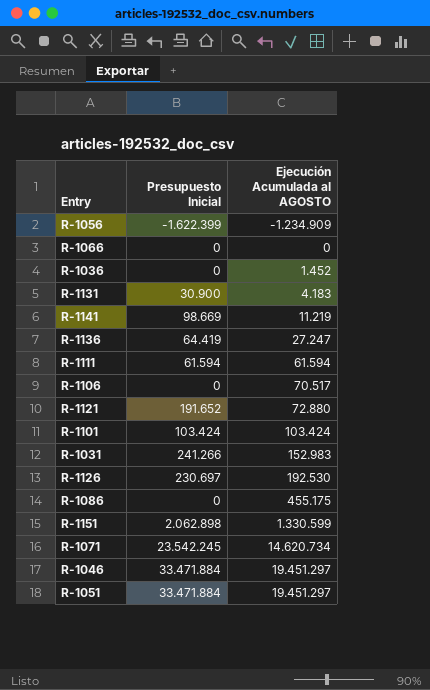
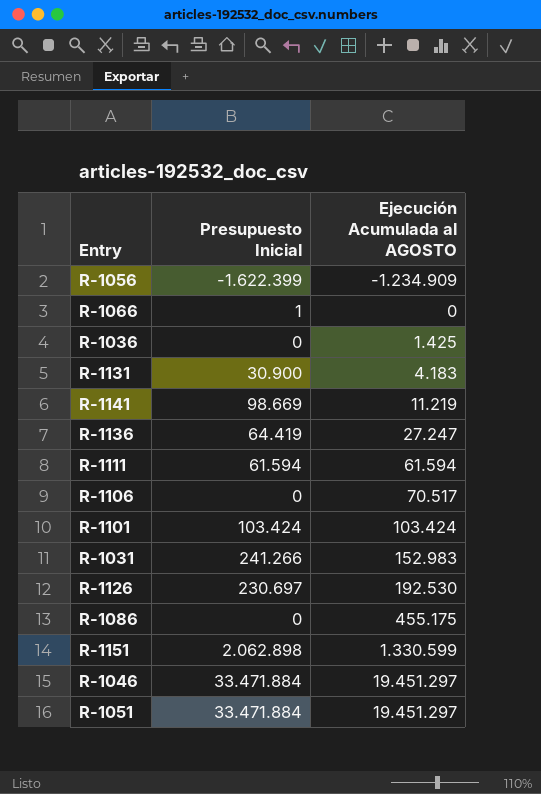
row R-1121: 191.652 | 72.880 -> none
row R-1071: 23.542.245 | 14.620.734 -> none
R-1066 | Presupuesto Inicial: 0 -> 1
R-1036 | Ejecución Acumulada al AGOSTO: 1.452 -> 1.425

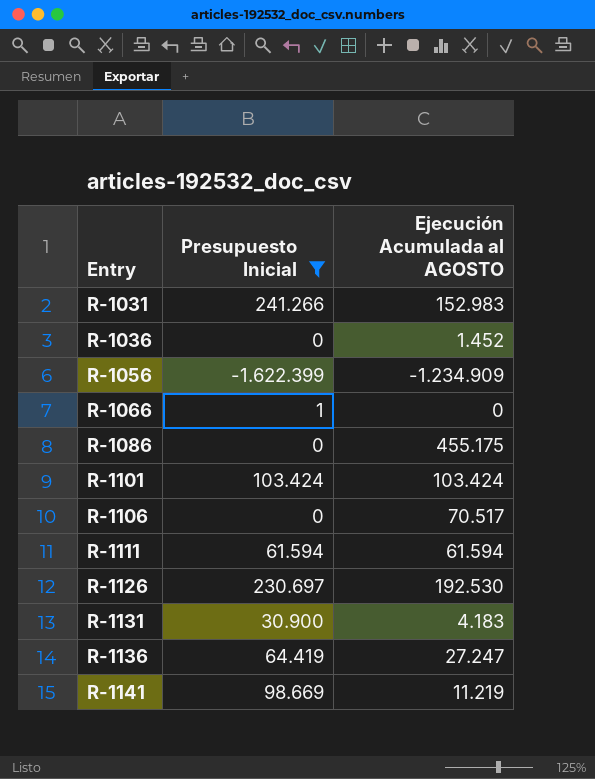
filter: none -> Presupuesto Inicial <= 241.266
row order: Ejecución Acumulada al AGOSTO ascending -> Entry ascending
R-1036 | Ejecución Acumulada al AGOSTO: 1.425 -> 1.452

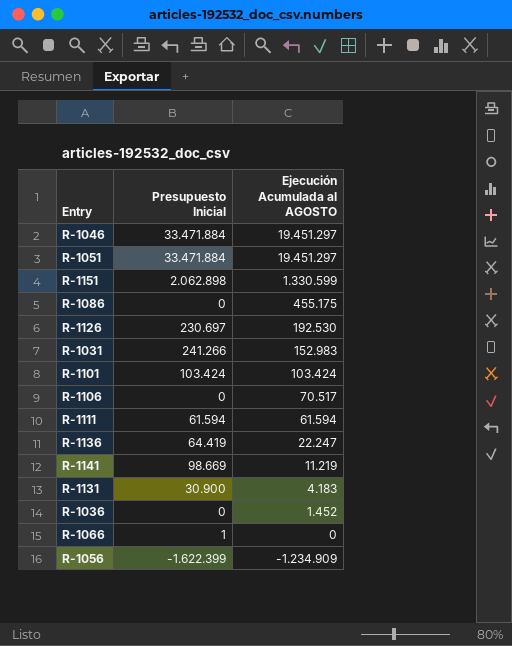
filter: Presupuesto Inicial <= 241.266 -> none
row order: Entry ascending -> Ejecución Acumulada al AGOSTO descending
R-1136 | Ejecución Acumulada al AGOSTO: 27.247 -> 22.247

